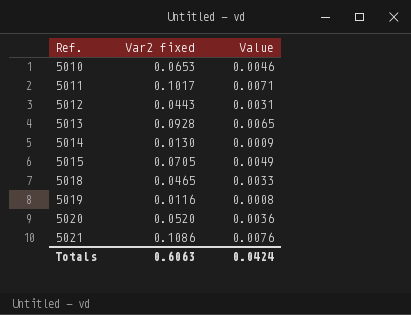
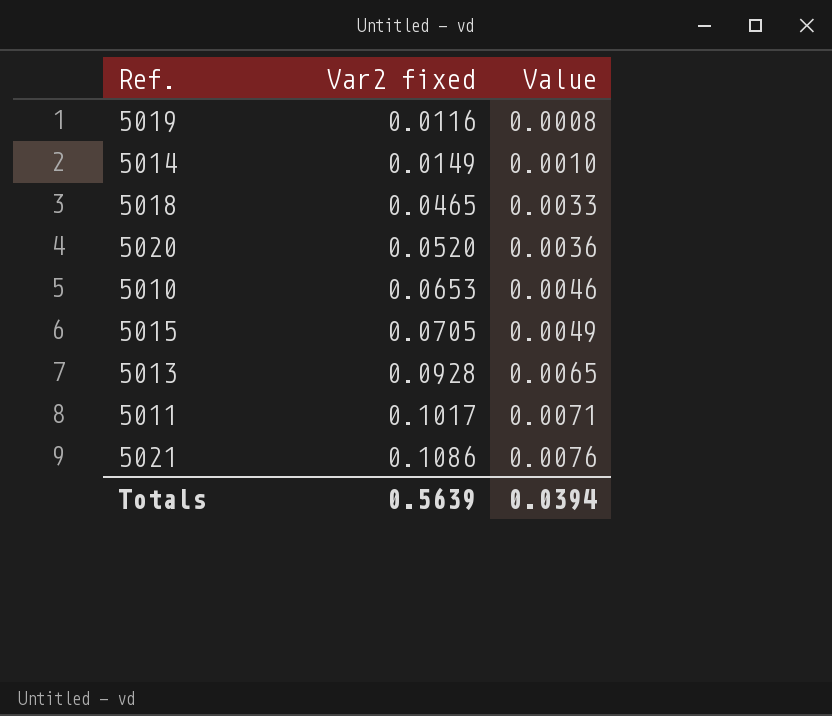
row order: Ref. ascending -> Var2 fixed ascending
row 5012: 0.0443 | 0.0031 -> none
5014 | Var2 fixed: 0.0130 -> 0.0149
5014 | Value: 0.0009 -> 0.0010
Totals | Var2 fixed: 0.6063 -> 0.5639
Totals | Value: 0.0424 -> 0.0394

